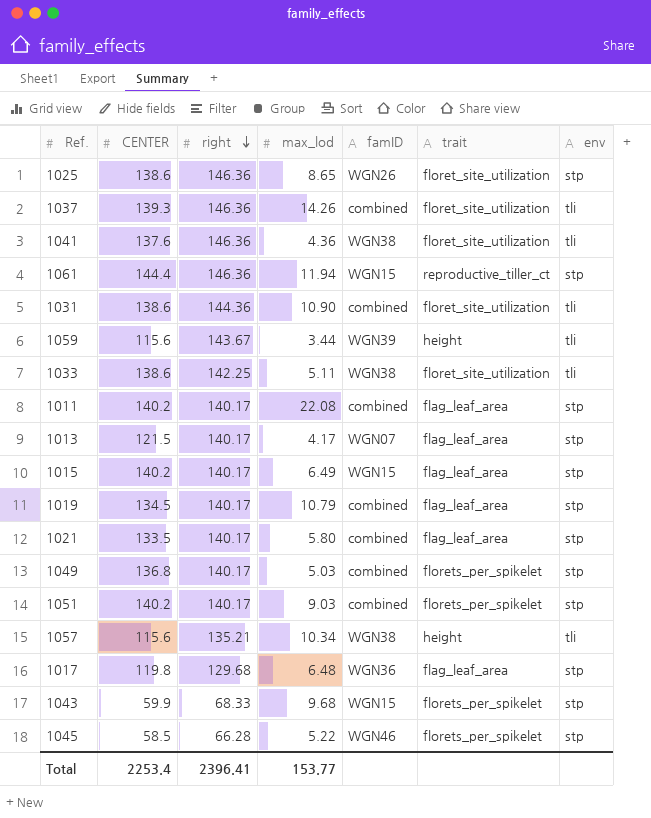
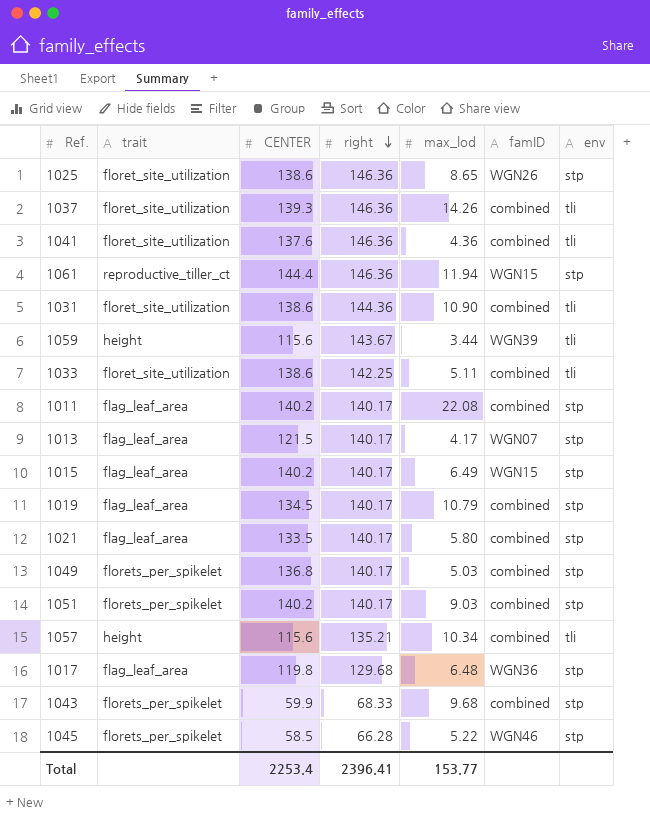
column trait | position: 6 -> 2
1041 | famID: WGN38 -> combined
1033 | famID: WGN38 -> combined
1057 | famID: WGN38 -> combined
1043 | famID: WGN15 -> combined

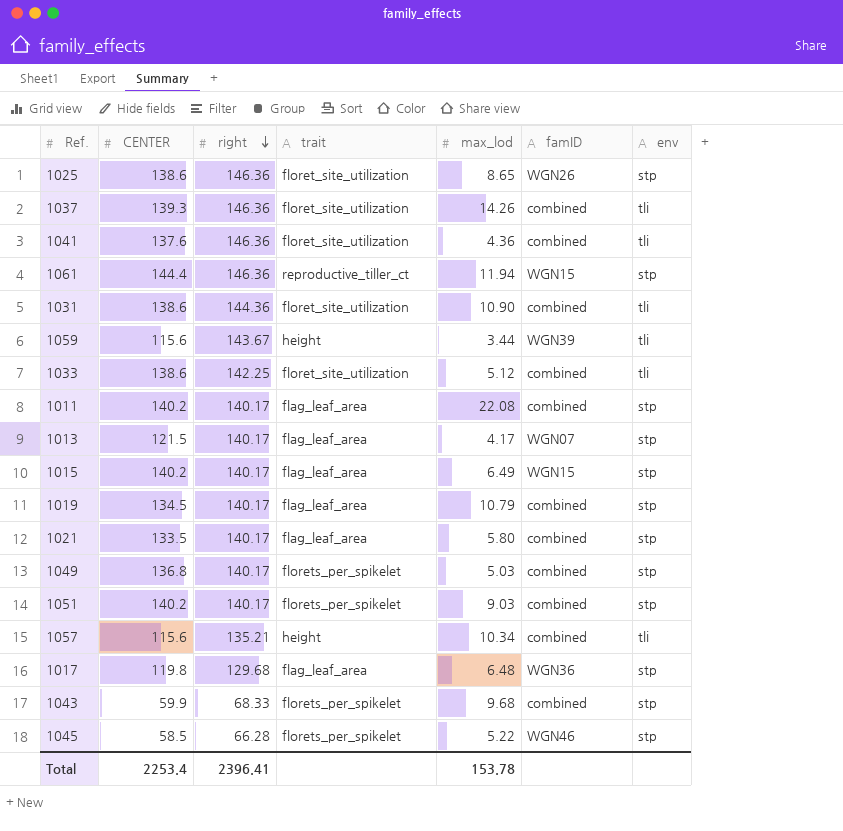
column trait | position: 2 -> 4
1033 | max_lod: 5.11 -> 5.12
Total | max_lod: 153.77 -> 153.78

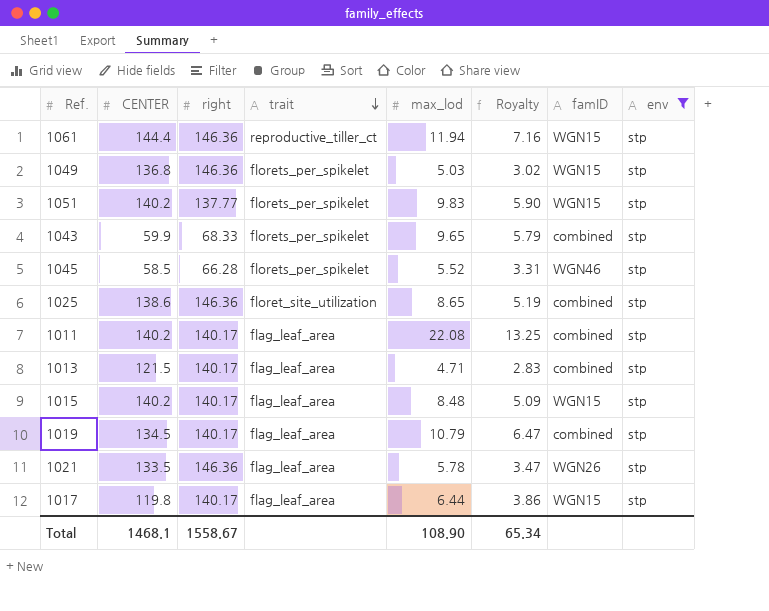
filter: none -> env = stp
row order: right descending -> trait descending
column Royalty | formula: none -> [max_lod] * 0.6
1049 | right: 140.17 -> 146.36
1049 | famID: combined -> WGN15
1051 | right: 140.17 -> 137.77
1051 | max_lod: 9.03 -> 9.83
1051 | famID: combined -> WGN15
1043 | max_lod: 9.68 -> 9.65
1045 | max_lod: 5.22 -> 5.52
1025 | famID: WGN26 -> combined
1013 | max_lod: 4.17 -> 4.71
1013 | famID: WGN07 -> combined
1015 | max_lod: 6.49 -> 8.48
1021 | right: 140.17 -> 146.36
1021 | max_lod: 5.80 -> 5.78
1021 | famID: combined -> WGN26
1017 | right: 129.68 -> 140.17
1017 | max_lod: 6.48 -> 6.44
1017 | famID: WGN36 -> WGN15
Total | CENTER: 2253.4 -> 1468.1
Total | right: 2396.41 -> 1558.67
Total | max_lod: 153.78 -> 108.90

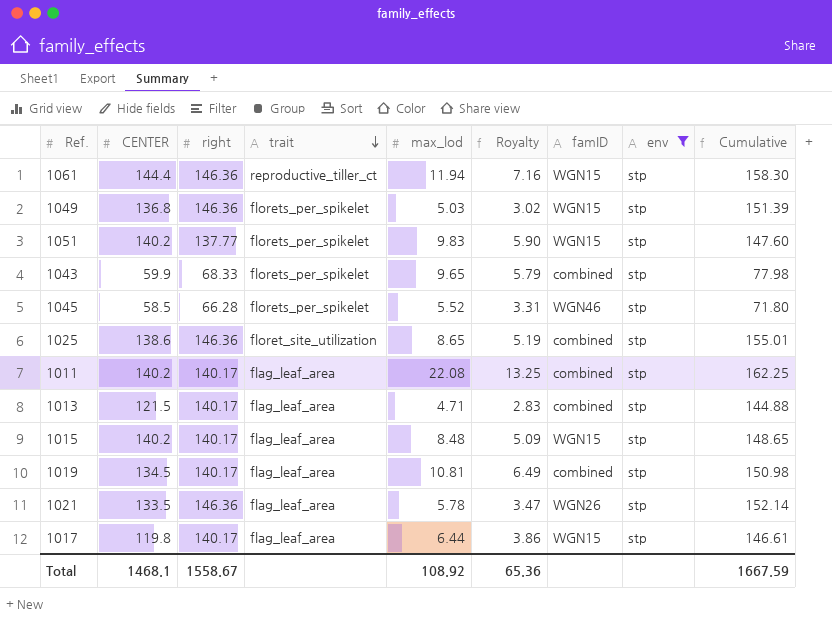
column Cumulative | formula: none -> [right] + [max_lod]
1019 | max_lod: 10.79 -> 10.81
1019 | Royalty: 6.47 -> 6.49
Total | max_lod: 108.90 -> 108.92
Total | Royalty: 65.34 -> 65.36

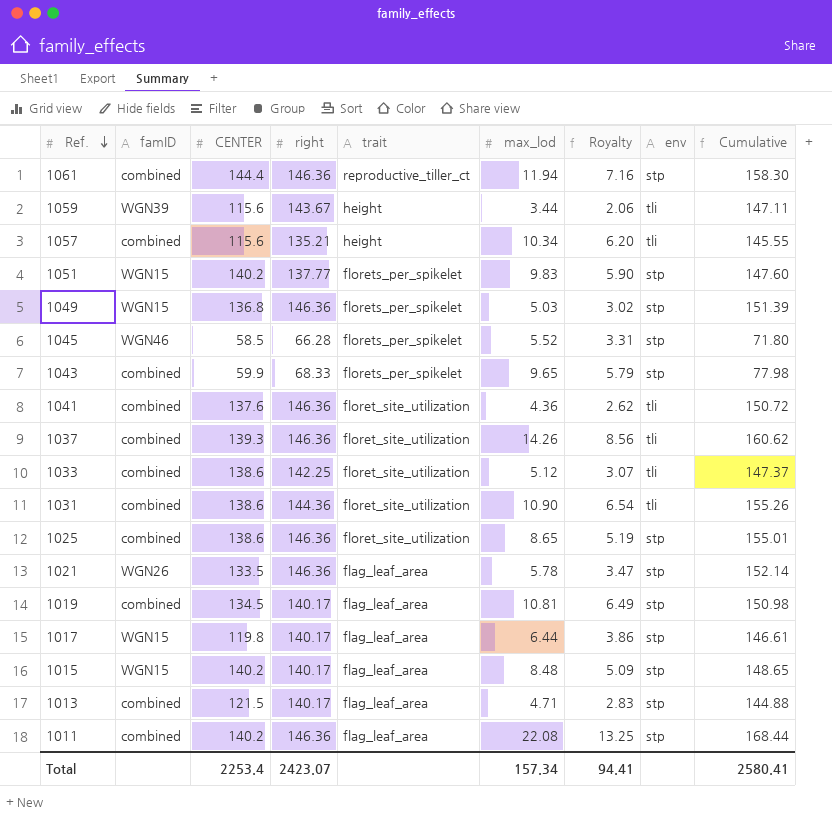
filter: env = stp -> none
row order: trait descending -> Ref. descending
column famID | position: 7 -> 2
1061 | famID: WGN15 -> combined
1011 | right: 140.17 -> 146.36
1011 | Cumulative: 162.25 -> 168.44
Total | CENTER: 1468.1 -> 2253.4
Total | right: 1558.67 -> 2423.07
Total | max_lod: 108.92 -> 157.34
Total | Royalty: 65.36 -> 94.41
Total | Cumulative: 1667.59 -> 2580.41

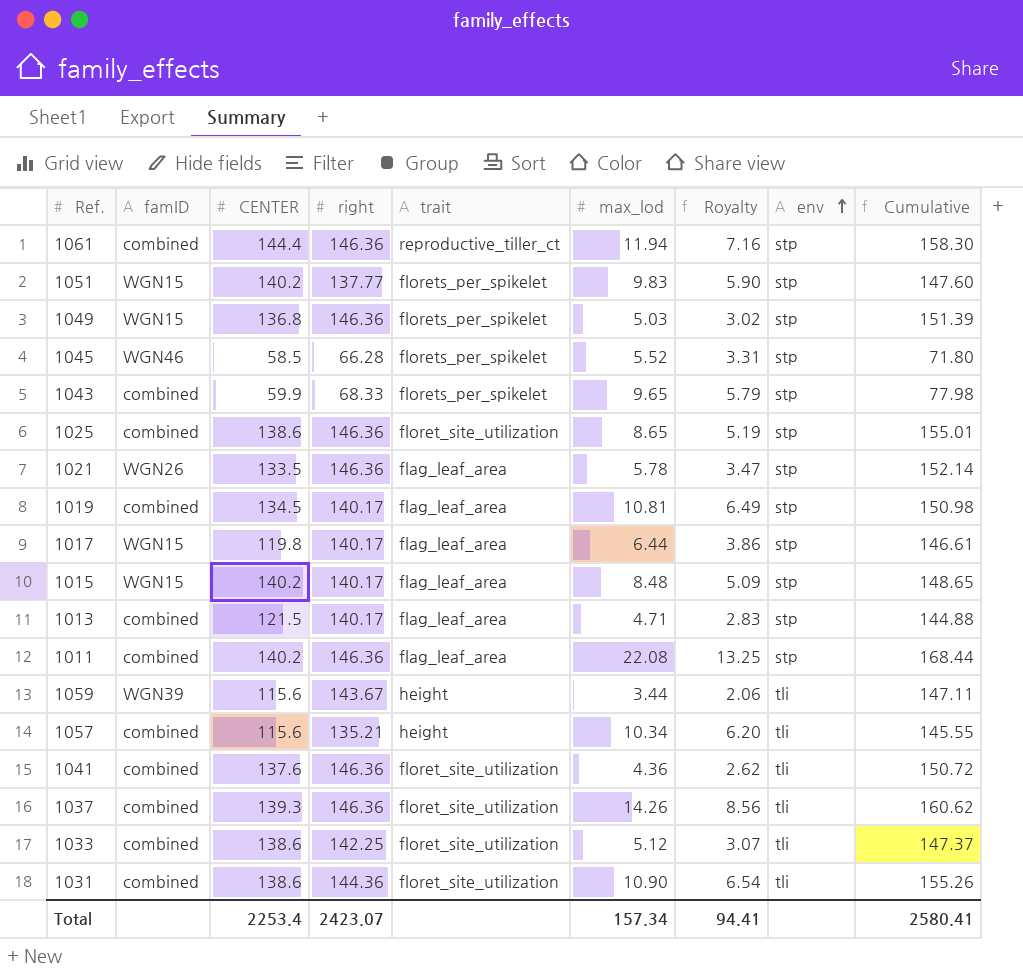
row order: Ref. descending -> env ascending

